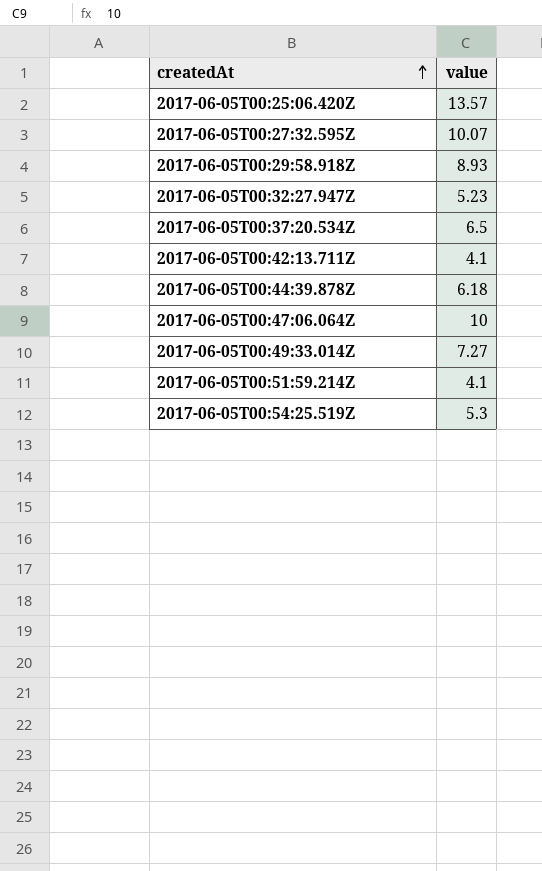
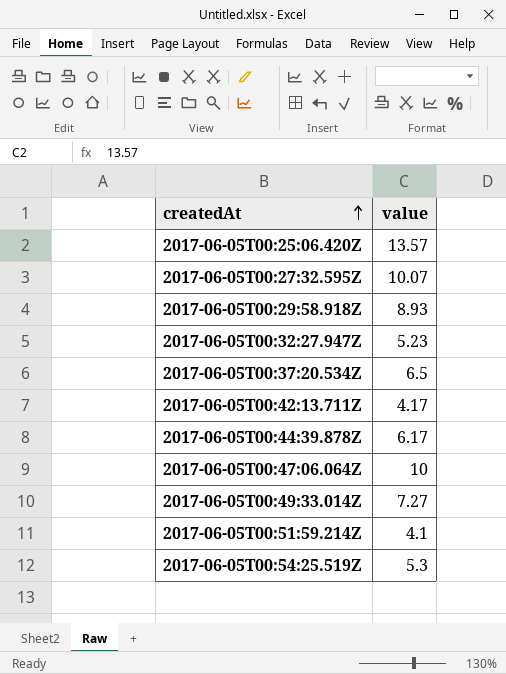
2017-06-05T00:42:13.711Z | value: 4.1 -> 4.17
2017-06-05T00:44:39.878Z | value: 6.18 -> 6.17

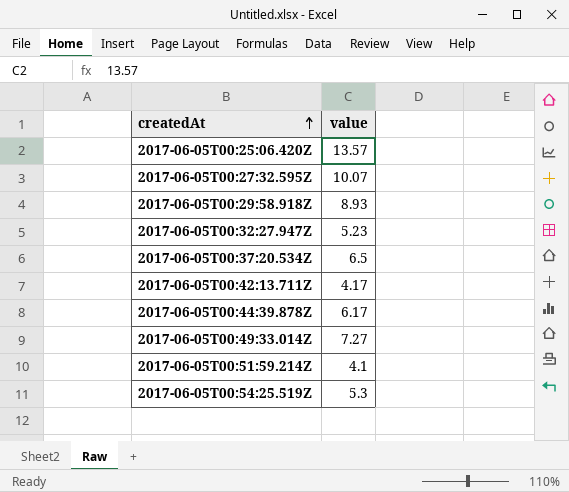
row 2017-06-05T00:47:06.064Z: 10 -> none

